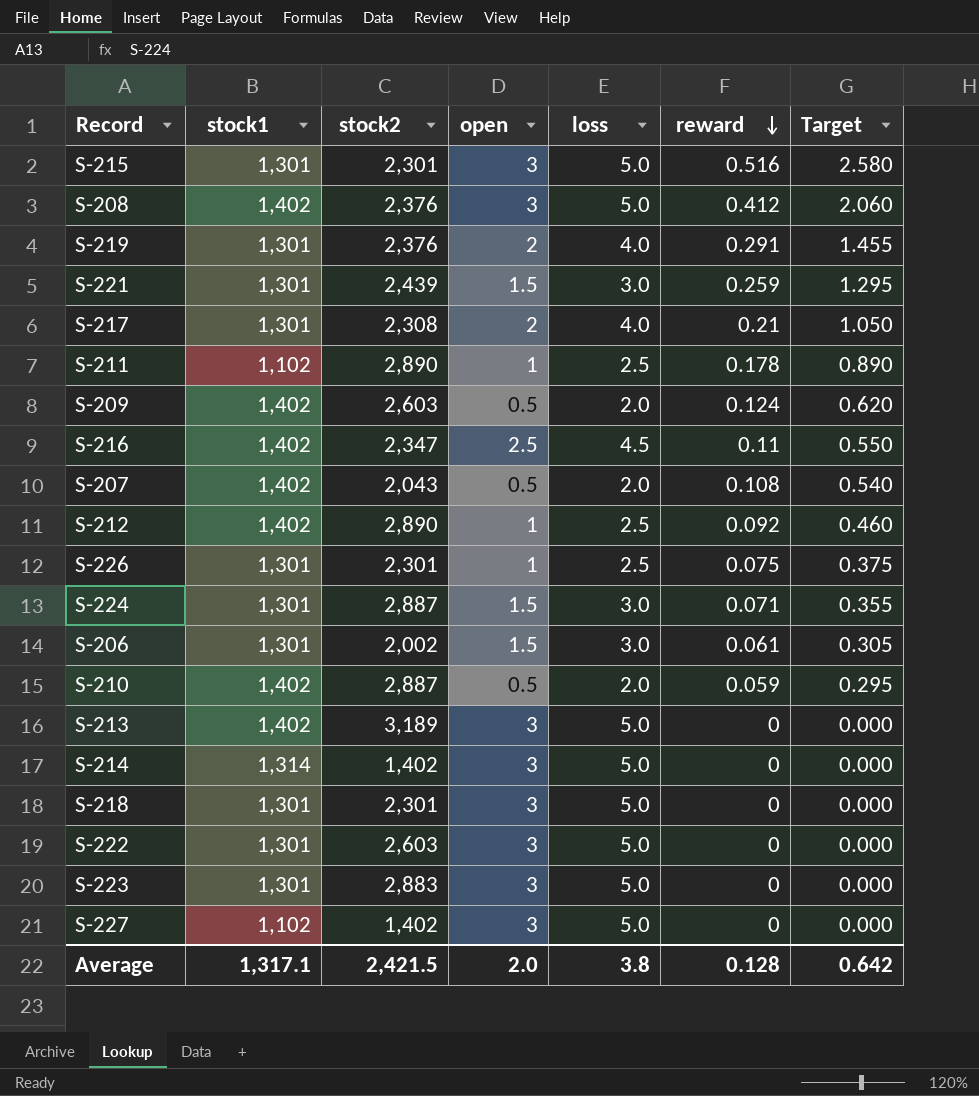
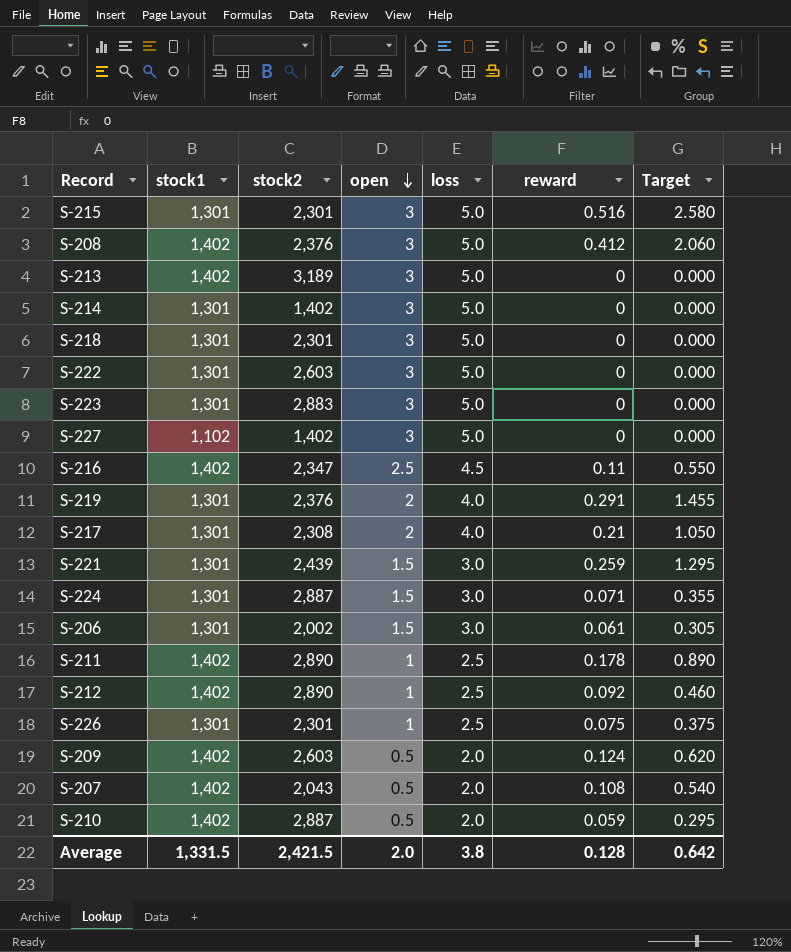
row order: reward descending -> open descending
S-214 | stock1: 1,314 -> 1,301
S-211 | stock1: 1,102 -> 1,402
Average | stock1: 1,317.1 -> 1,331.5

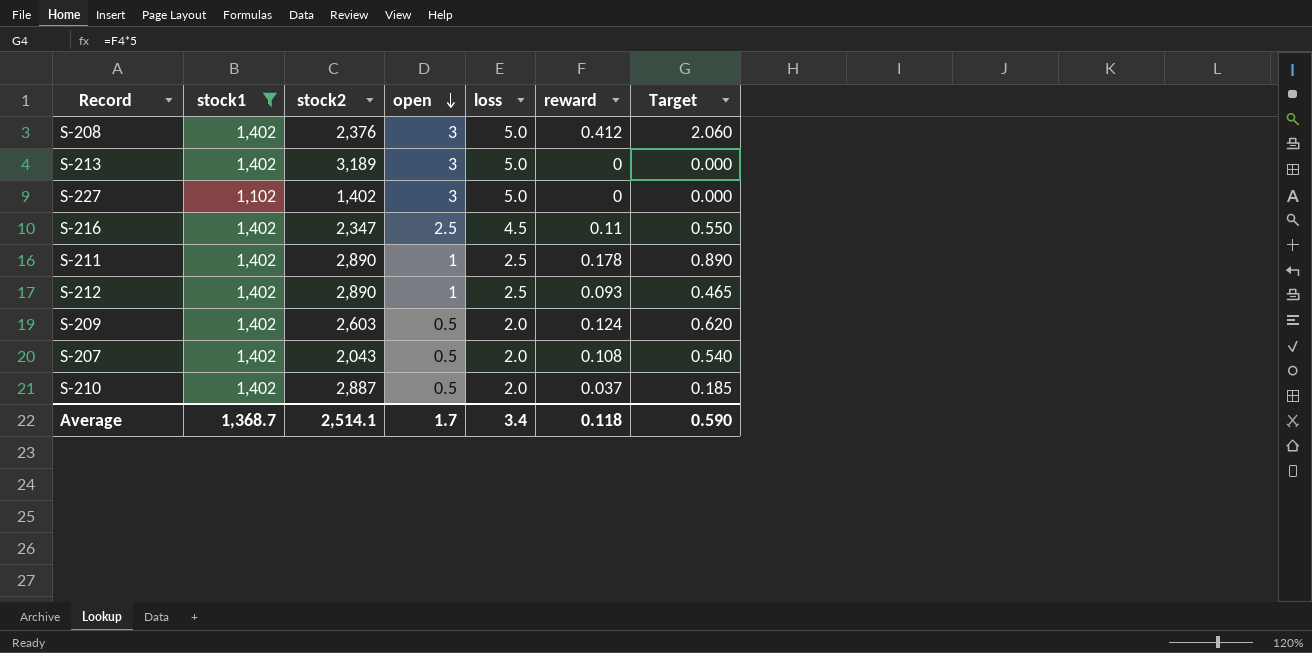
filter: none -> stock1 != 1,301
S-212 | reward: 0.092 -> 0.093
S-212 | Target: 0.460 -> 0.465
S-210 | reward: 0.059 -> 0.037
S-210 | Target: 0.295 -> 0.185
Average | stock1: 1,331.5 -> 1,368.7
Average | stock2: 2,421.5 -> 2,514.1
Average | open: 2.0 -> 1.7
Average | loss: 3.8 -> 3.4
Average | reward: 0.128 -> 0.118
Average | Target: 0.642 -> 0.590

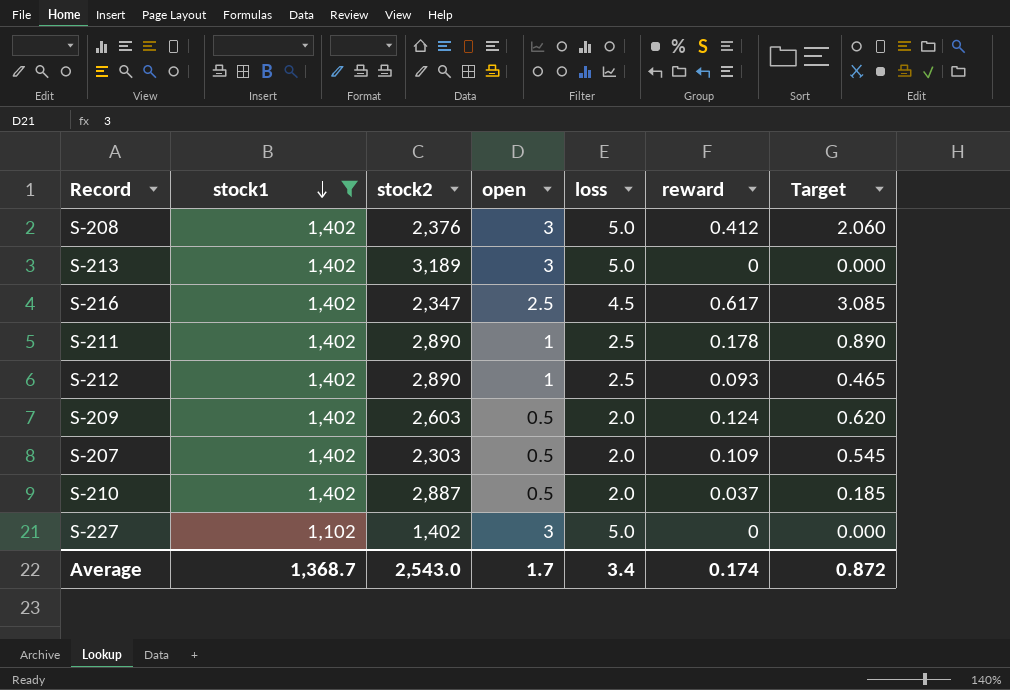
row order: open descending -> stock1 descending
S-216 | reward: 0.11 -> 0.617
S-216 | Target: 0.550 -> 3.085
S-207 | stock2: 2,043 -> 2,303
S-207 | reward: 0.108 -> 0.109
S-207 | Target: 0.540 -> 0.545
Average | stock2: 2,514.1 -> 2,543.0
Average | reward: 0.118 -> 0.174
Average | Target: 0.590 -> 0.872

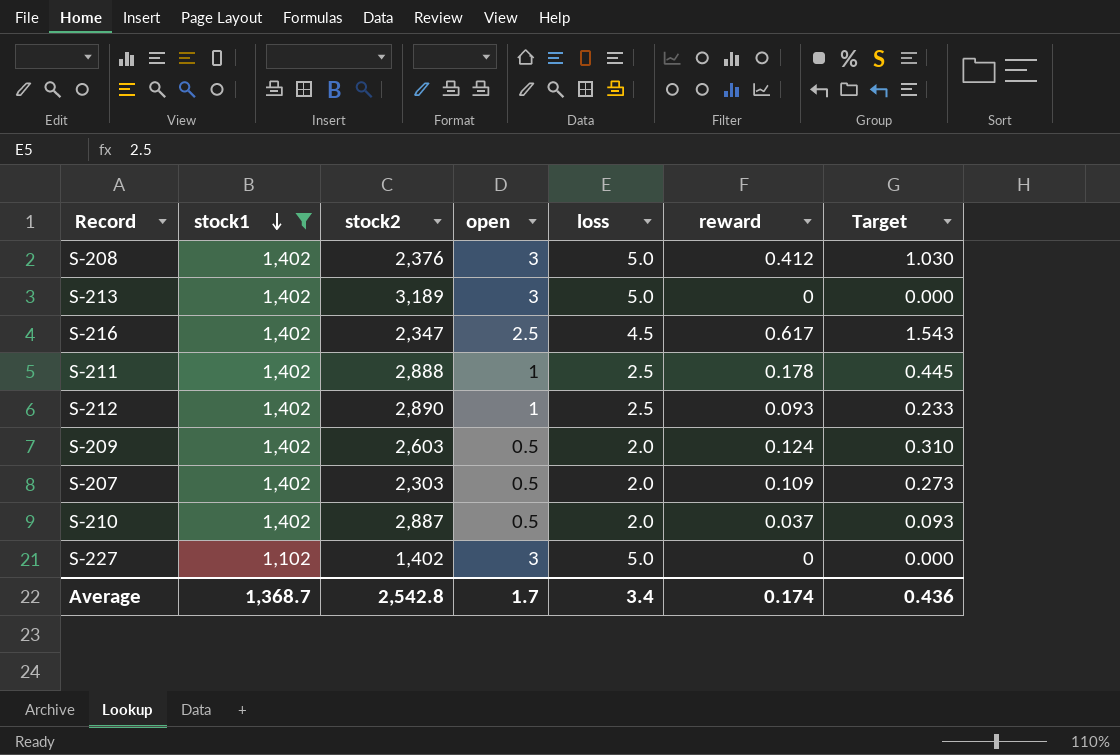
column Target | formula: [reward] * 5 -> [reward] * 2.5
S-211 | stock2: 2,890 -> 2,888
Average | stock2: 2,543.0 -> 2,542.8
Average | Target: 0.872 -> 0.436

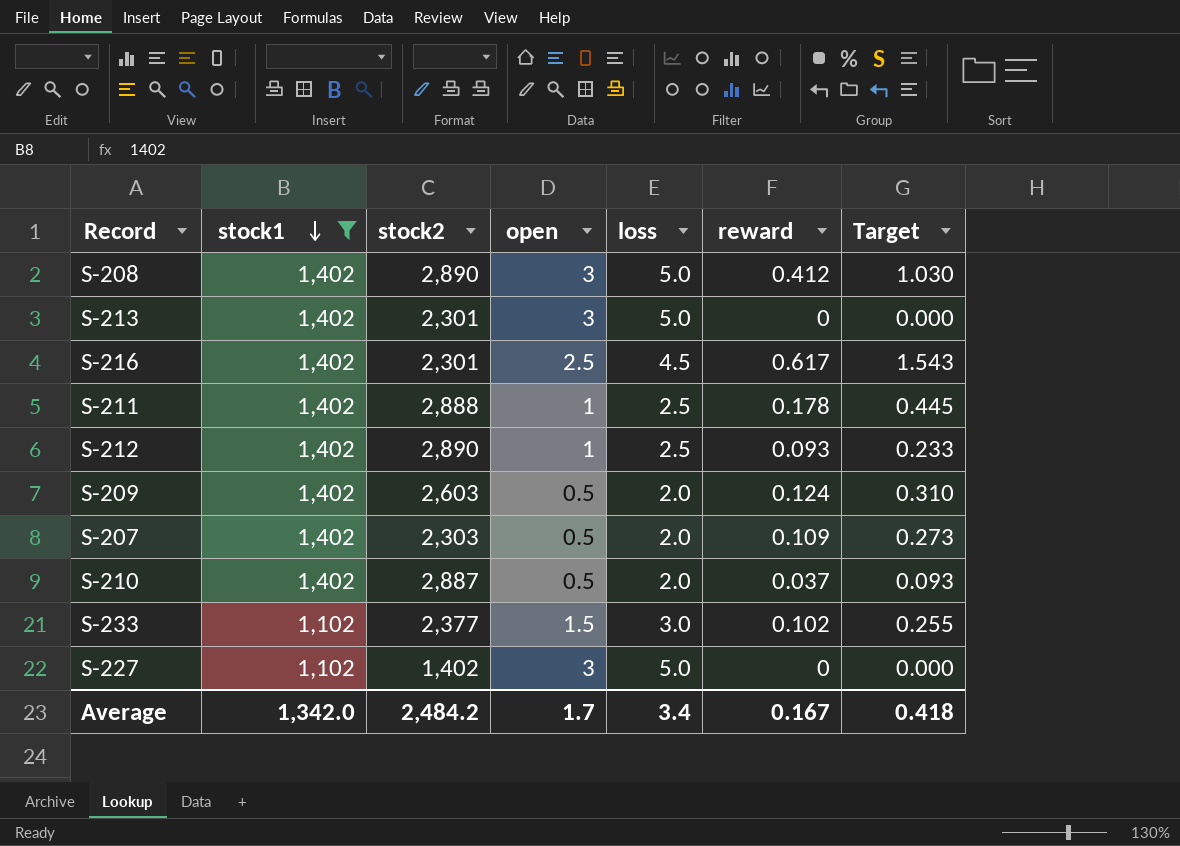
S-208 | stock2: 2,376 -> 2,890
S-213 | stock2: 3,189 -> 2,301
S-216 | stock2: 2,347 -> 2,301
row S-233: none -> 1,102 | 2,377 | 1.5 | 3.0 | 0.102 | 0.255
Average | stock1: 1,368.7 -> 1,342.0
Average | stock2: 2,542.8 -> 2,484.2
Average | reward: 0.174 -> 0.167
Average | Target: 0.436 -> 0.418

